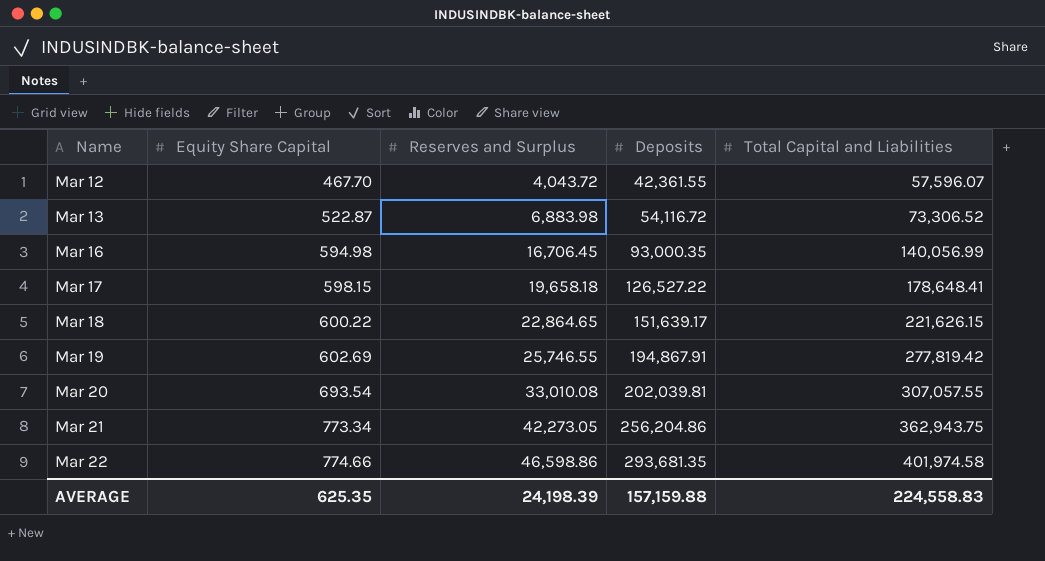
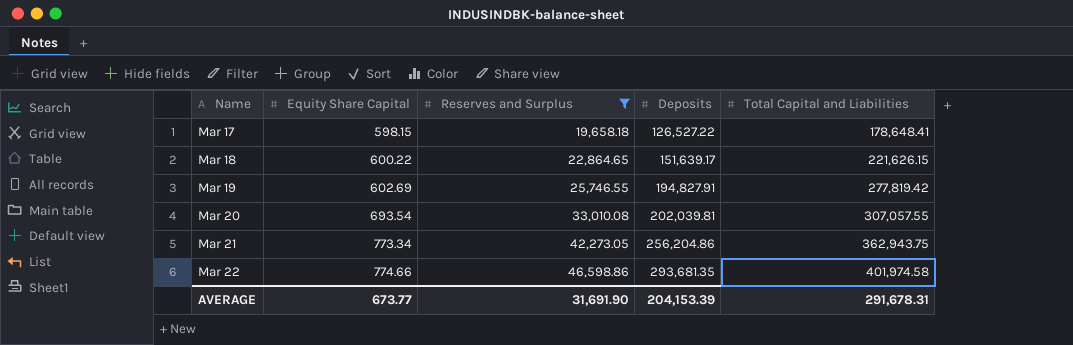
filter: none -> Reserves and Surplus >= 19,658.18
Mar 19 | Deposits: 194,867.91 -> 194,827.91
AVERAGE | Equity Share Capital: 625.35 -> 673.77
AVERAGE | Reserves and Surplus: 24,198.39 -> 31,691.90
AVERAGE | Deposits: 157,159.88 -> 204,153.39
AVERAGE | Total Capital and Liabilities: 224,558.83 -> 291,678.31

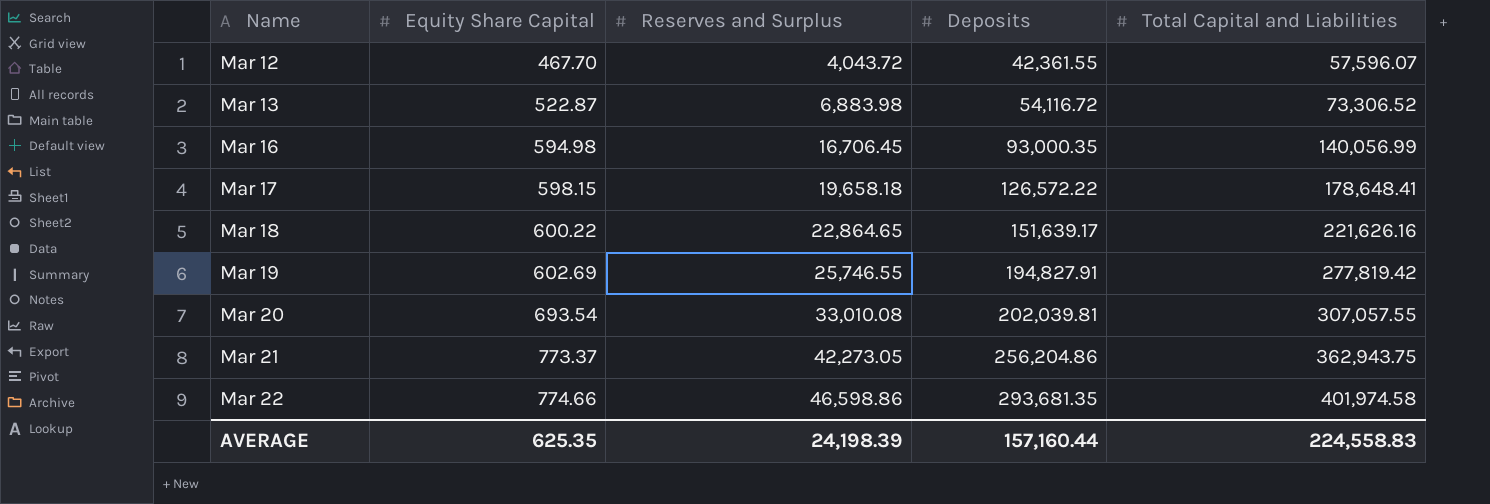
filter: Reserves and Surplus >= 19,658.18 -> none
Mar 17 | Deposits: 126,527.22 -> 126,572.22
Mar 18 | Total Capital and Liabilities: 221,626.15 -> 221,626.16
Mar 21 | Equity Share Capital: 773.34 -> 773.37
AVERAGE | Equity Share Capital: 673.77 -> 625.35
AVERAGE | Reserves and Surplus: 31,691.90 -> 24,198.39
AVERAGE | Deposits: 204,153.39 -> 157,160.44
AVERAGE | Total Capital and Liabilities: 291,678.31 -> 224,558.83

